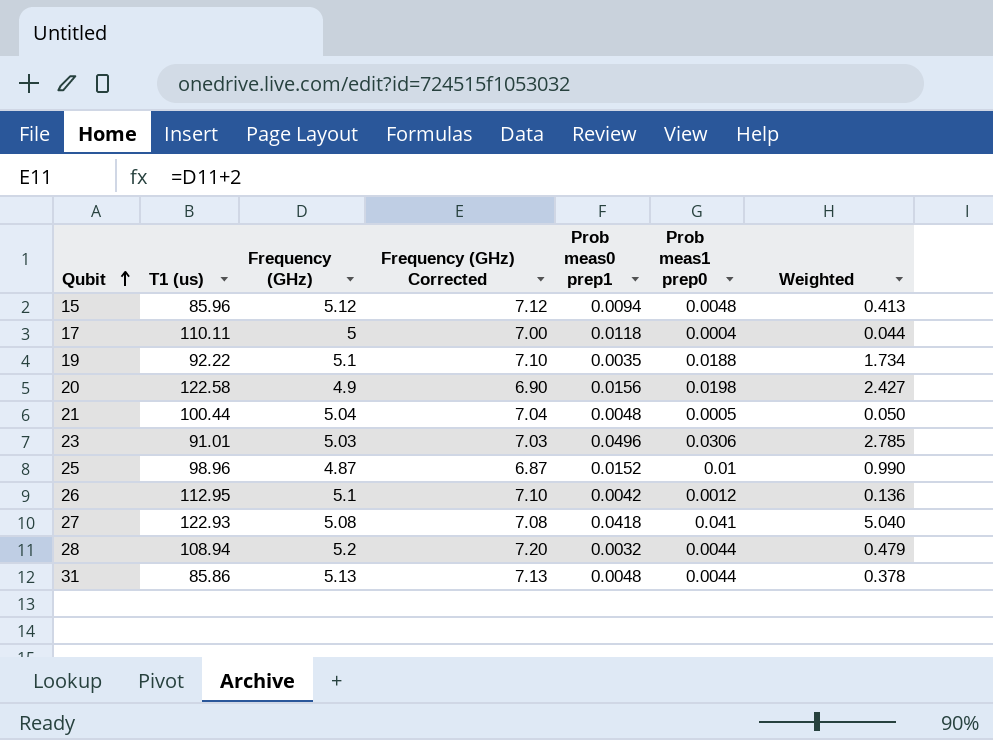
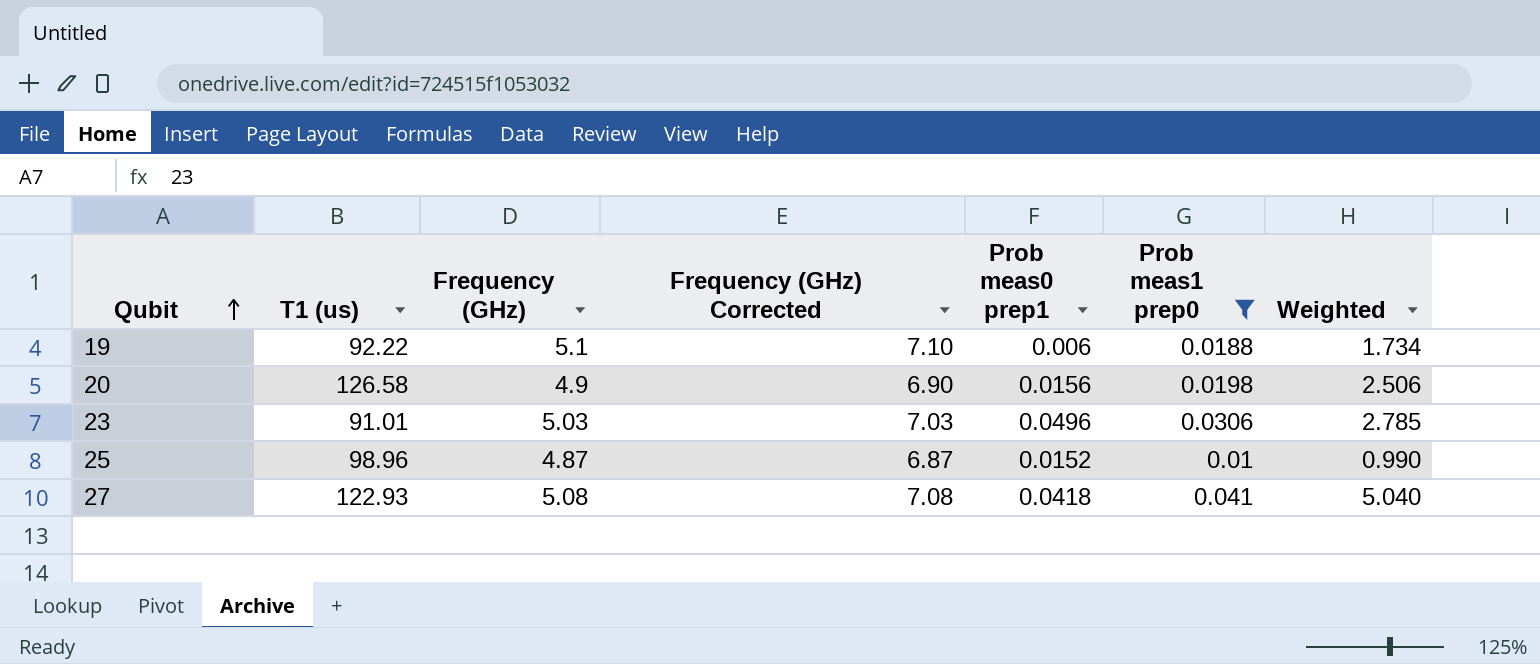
filter: none -> Prob meas1 prep0 >= 0.01
19 | Prob meas0 prep1: 0.0035 -> 0.006
20 | T1 (us): 122.58 -> 126.58
20 | Weighted: 2.427 -> 2.506

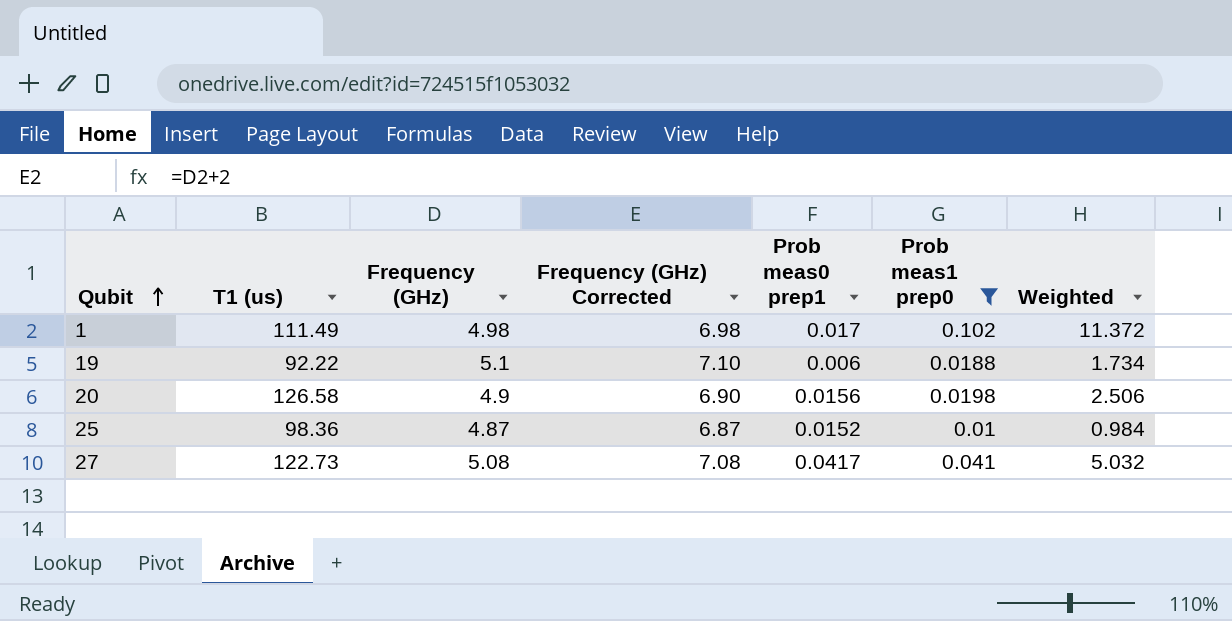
row 23: 91.01 | 5.03 | 7.03 | 0.0496 | 0.0306 | 2.785 -> none
row 1: none -> 111.49 | 4.98 | 6.98 | 0.017 | 0.102 | 11.372
25 | T1 (us): 98.96 -> 98.36
25 | Weighted: 0.990 -> 0.984
27 | T1 (us): 122.93 -> 122.73
27 | Prob meas0 prep1: 0.0418 -> 0.0417
27 | Weighted: 5.040 -> 5.032

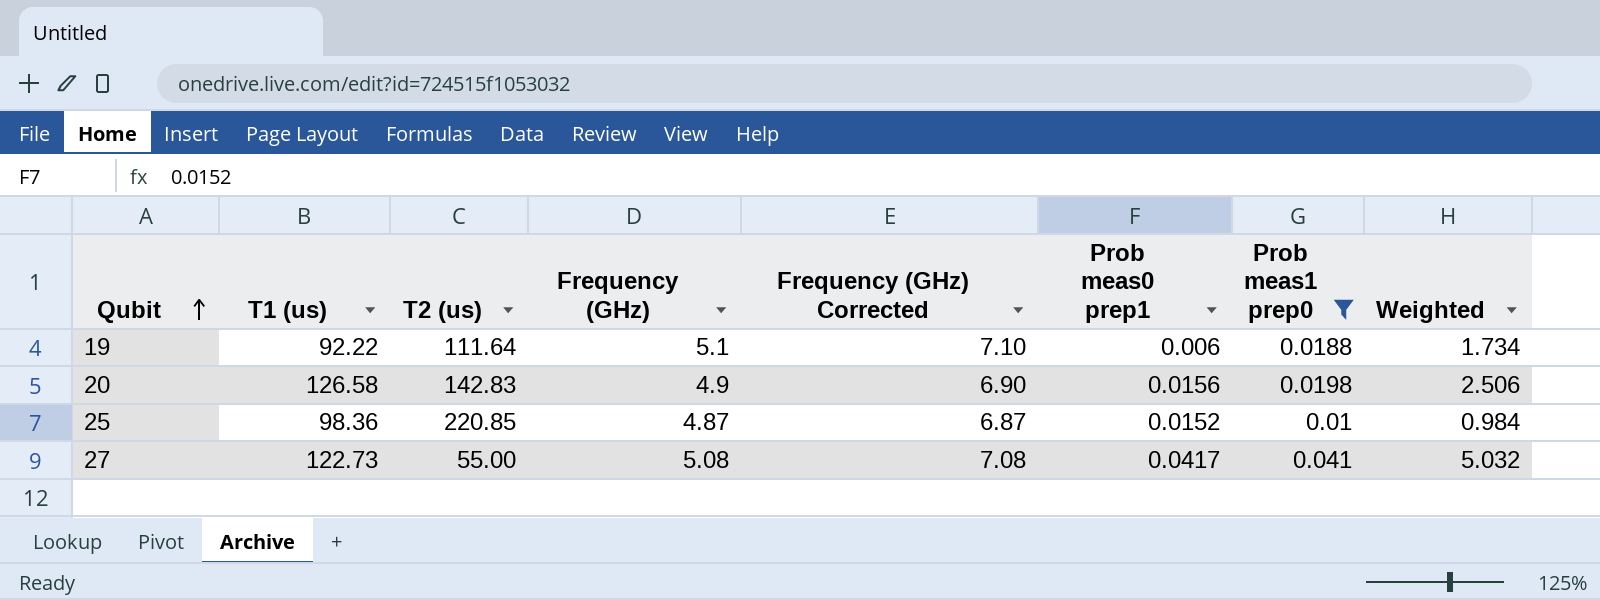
column T2 (us) | position: none -> 3
row 1: 111.49 | 4.98 | 6.98 | 0.017 | 0.102 | 11.372 -> none

